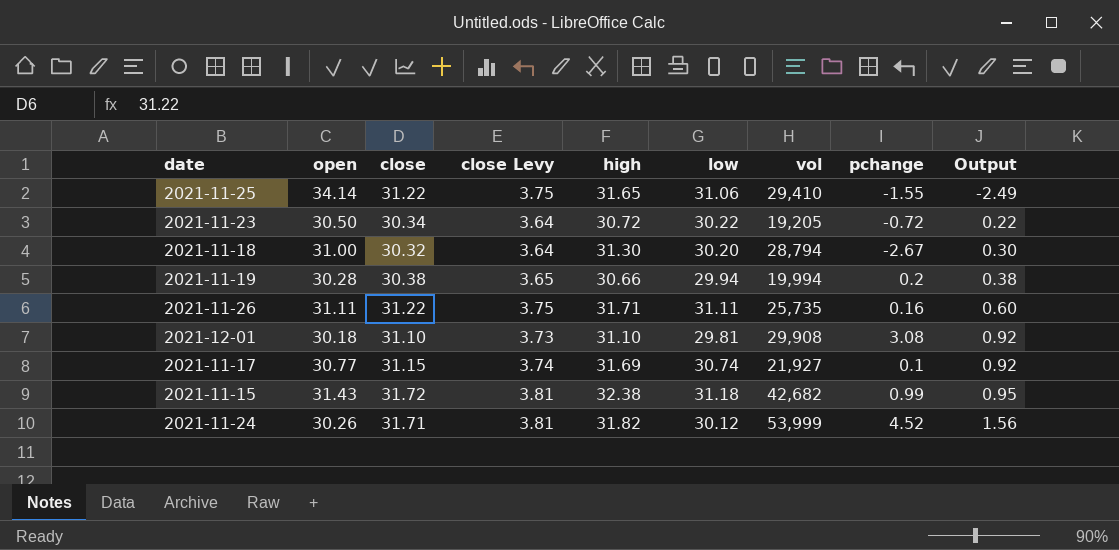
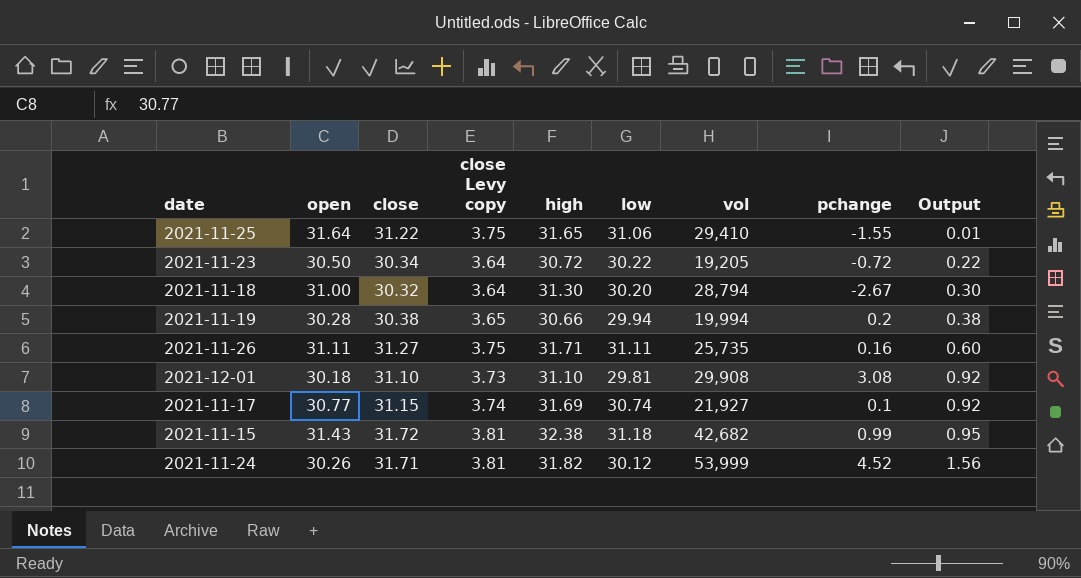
column name: close Levy -> close Levy copy
2021-11-25 | open: 34.14 -> 31.64
2021-11-25 | Output: -2.49 -> 0.01
2021-11-26 | close: 31.22 -> 31.27

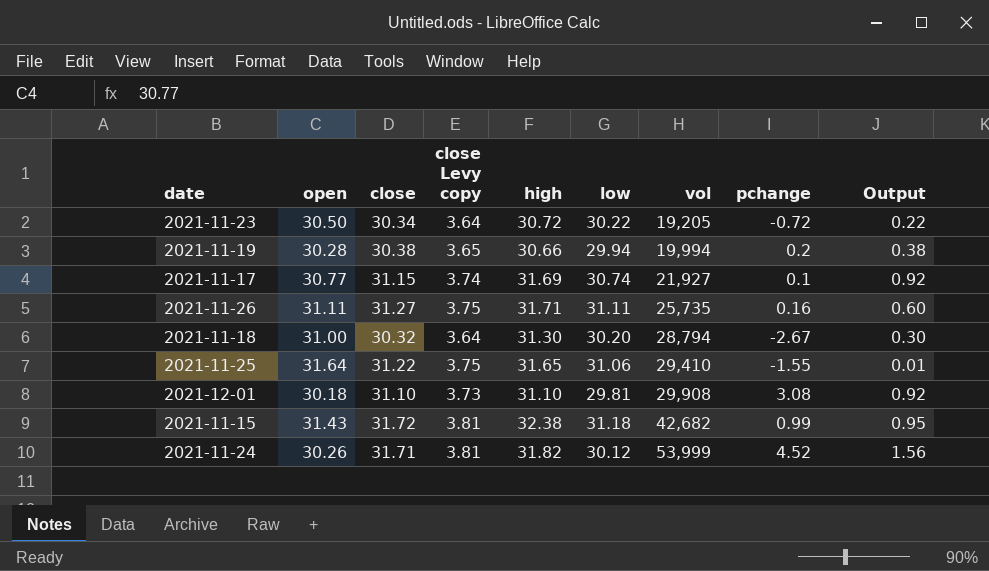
row order: Output ascending -> vol ascending

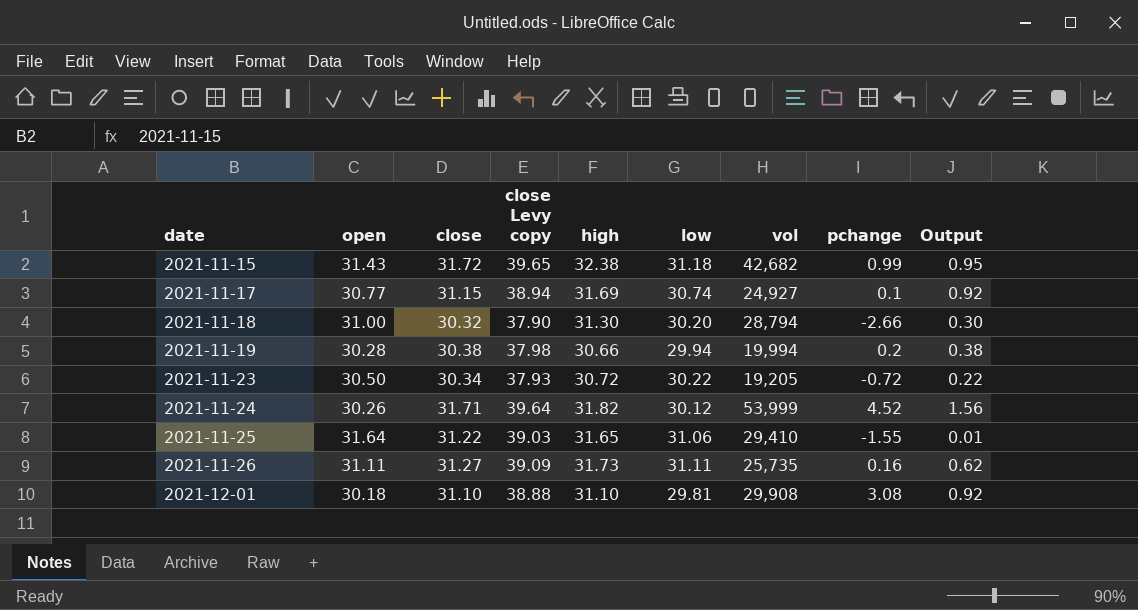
row order: vol ascending -> date ascending
column close Levy copy | formula: [close] * 0.12 -> [close] * 1.25
2021-11-17 | vol: 21,927 -> 24,927
2021-11-18 | pchange: -2.67 -> -2.66
2021-11-26 | high: 31.71 -> 31.73
2021-11-26 | Output: 0.60 -> 0.62

